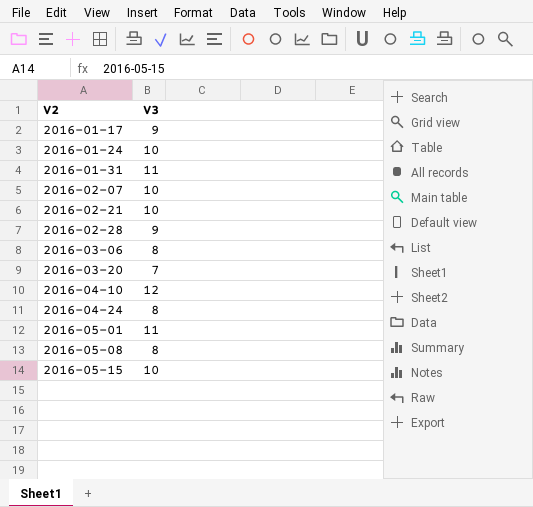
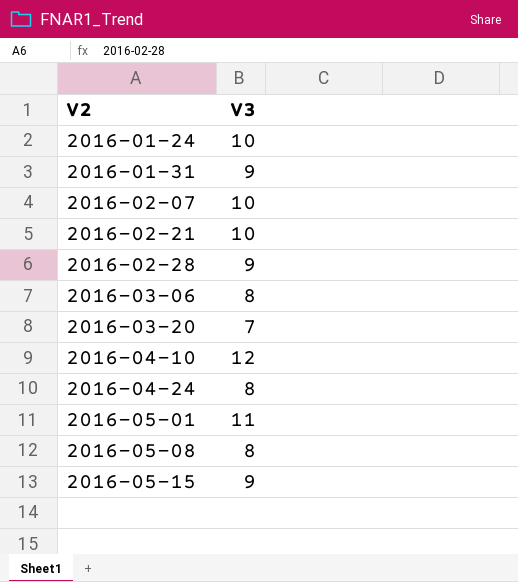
row 2016-01-17: 9 -> none
2016-01-31 | V3: 11 -> 9
2016-05-15 | V3: 10 -> 9

